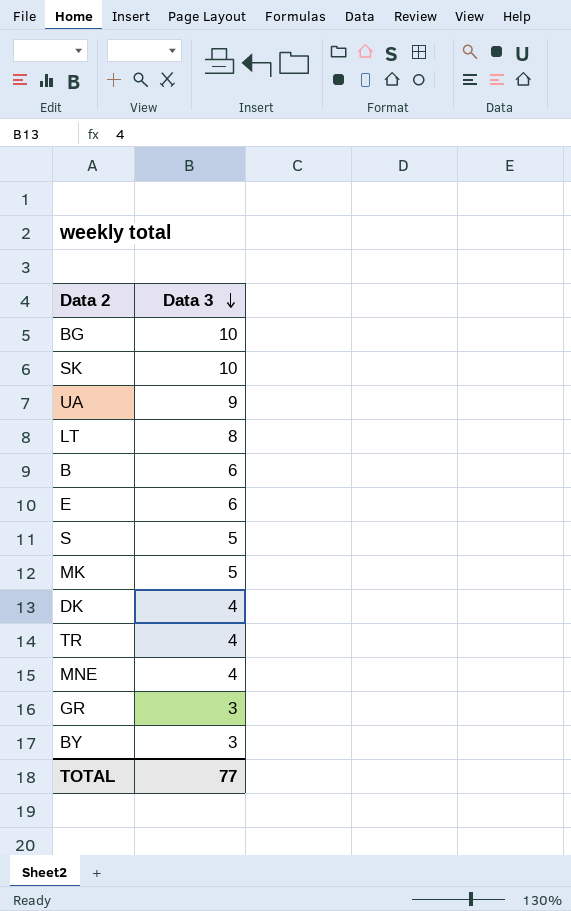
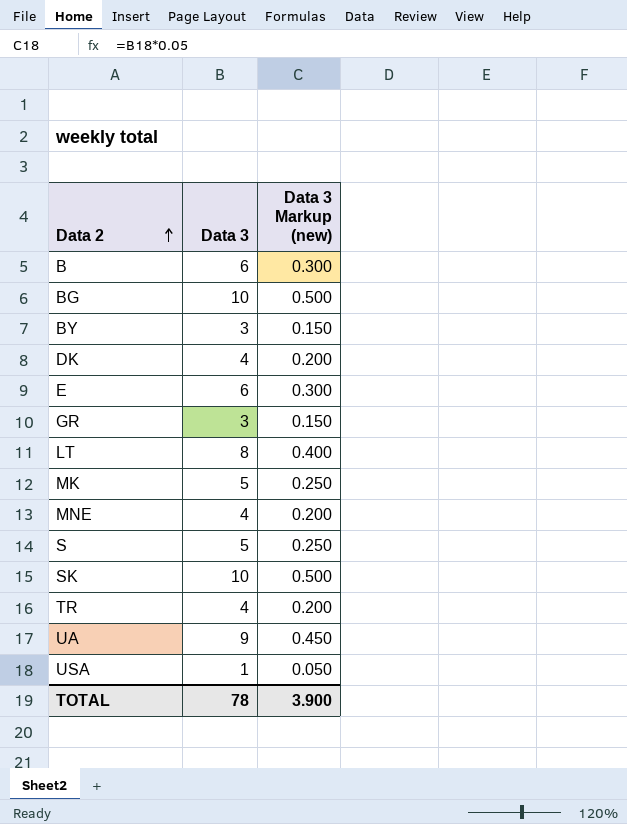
row order: Data 3 descending -> Data 2 ascending
column Data 3 Markup (new) | formula: none -> [Data 3] * 0.05
row USA: none -> 1 | 0.050
TOTAL | Data 3: 77 -> 78

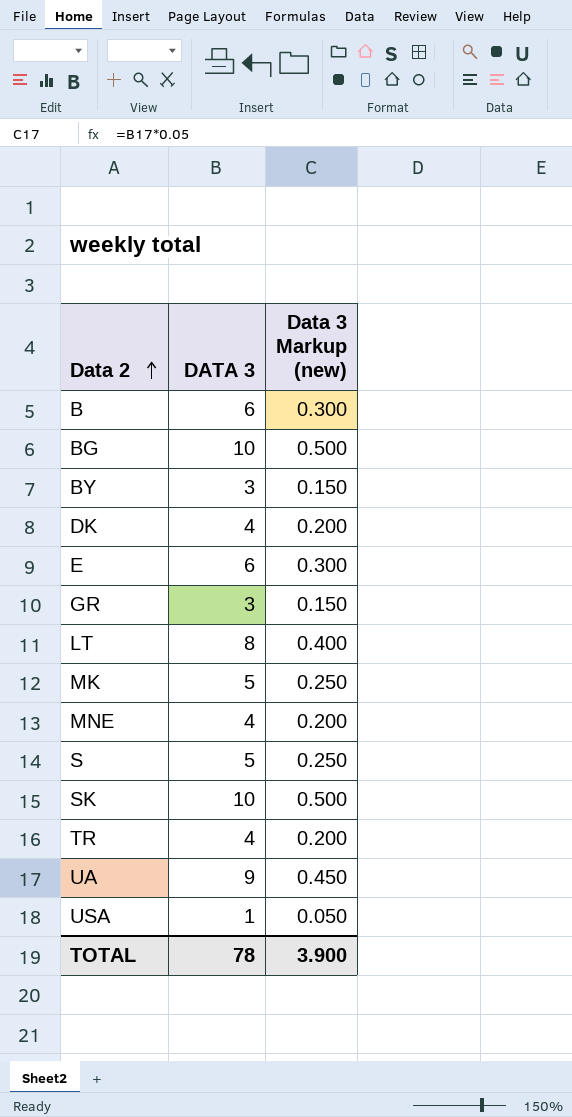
column name: Data 3 -> DATA 3

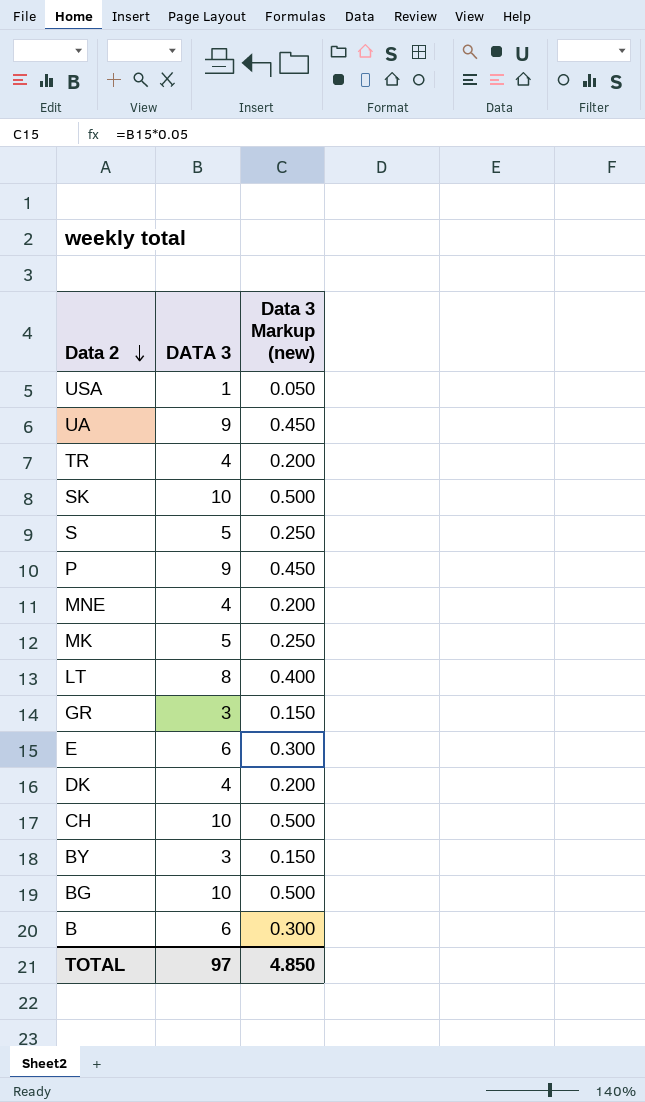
row order: Data 2 ascending -> Data 2 descending
row P: none -> 9 | 0.450
row CH: none -> 10 | 0.500
TOTAL | DATA 3: 78 -> 97
TOTAL | Data 3 Markup (new): 3.900 -> 4.850

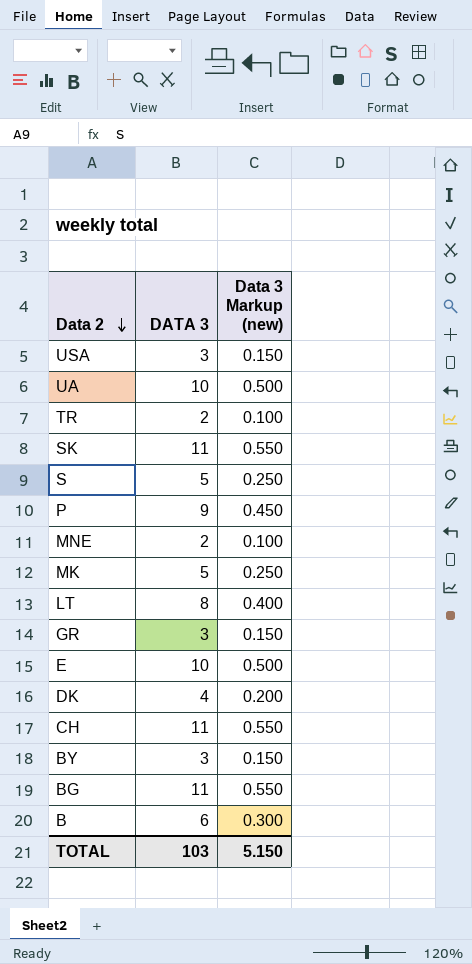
USA | DATA 3: 1 -> 3
USA | Data 3 Markup (new): 0.050 -> 0.150
UA | DATA 3: 9 -> 10
UA | Data 3 Markup (new): 0.450 -> 0.500
TR | DATA 3: 4 -> 2
TR | Data 3 Markup (new): 0.200 -> 0.100
SK | DATA 3: 10 -> 11
SK | Data 3 Markup (new): 0.500 -> 0.550
MNE | DATA 3: 4 -> 2
MNE | Data 3 Markup (new): 0.200 -> 0.100
E | DATA 3: 6 -> 10
E | Data 3 Markup (new): 0.300 -> 0.500
CH | DATA 3: 10 -> 11
CH | Data 3 Markup (new): 0.500 -> 0.550
BG | DATA 3: 10 -> 11
BG | Data 3 Markup (new): 0.500 -> 0.550
TOTAL | DATA 3: 97 -> 103
TOTAL | Data 3 Markup (new): 4.850 -> 5.150

